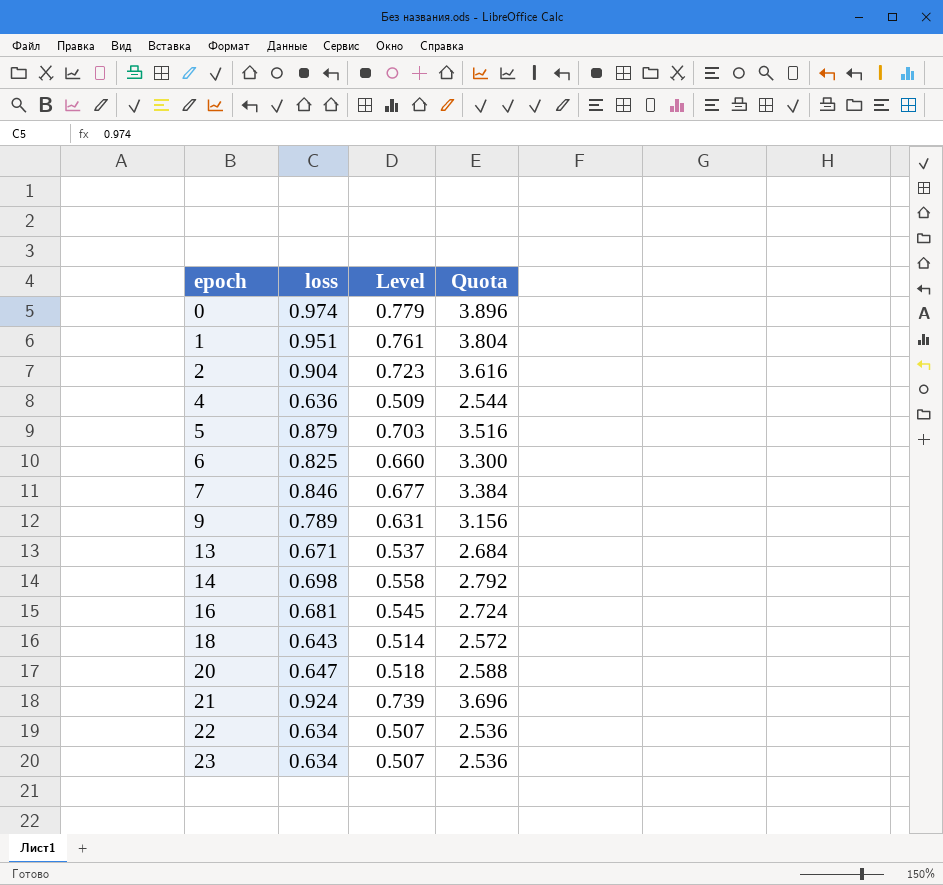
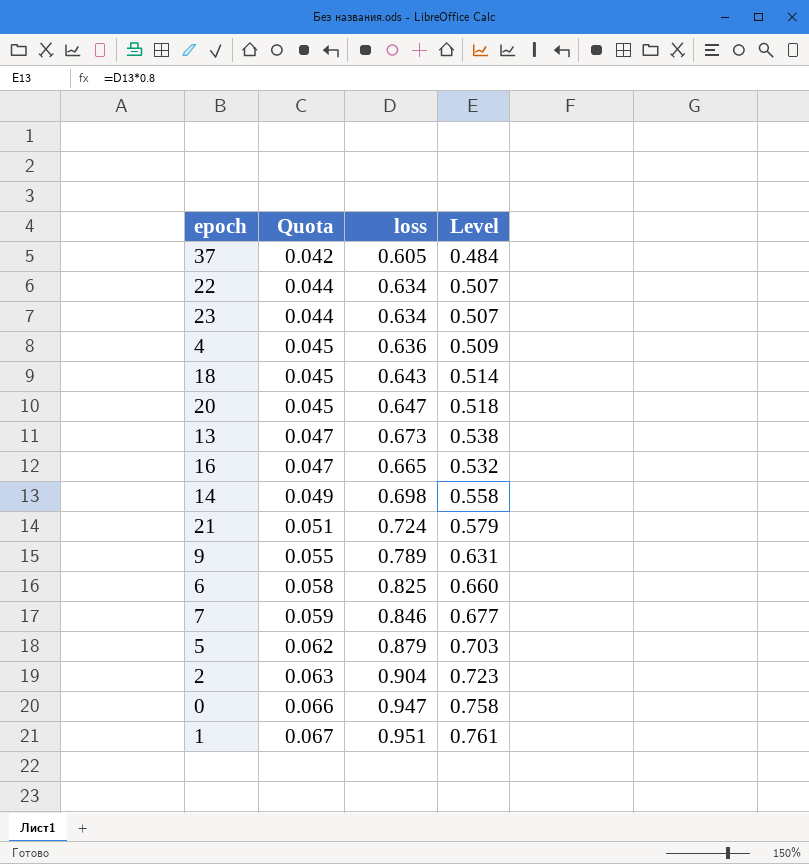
row order: epoch ascending -> Quota ascending
column Quota | formula: [loss] * 4 -> [loss] * 0.07
column Quota | position: 4 -> 2
row 37: none -> 0.042 | 0.605 | 0.484
13 | loss: 0.671 -> 0.673
13 | Level: 0.537 -> 0.538
16 | loss: 0.681 -> 0.665
16 | Level: 0.545 -> 0.532
21 | loss: 0.924 -> 0.724
21 | Level: 0.739 -> 0.579
0 | loss: 0.974 -> 0.947
0 | Level: 0.779 -> 0.758

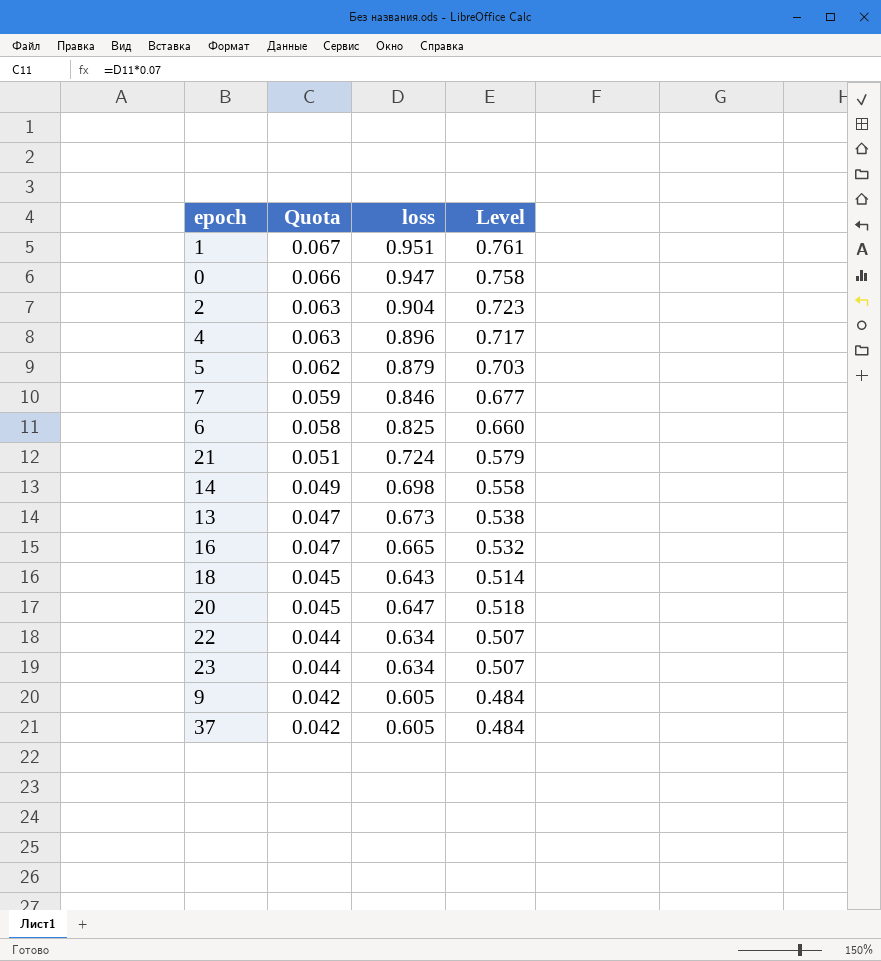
row order: Quota ascending -> Quota descending
4 | Quota: 0.045 -> 0.063
4 | loss: 0.636 -> 0.896
4 | Level: 0.509 -> 0.717
9 | Quota: 0.055 -> 0.042
9 | loss: 0.789 -> 0.605
9 | Level: 0.631 -> 0.484

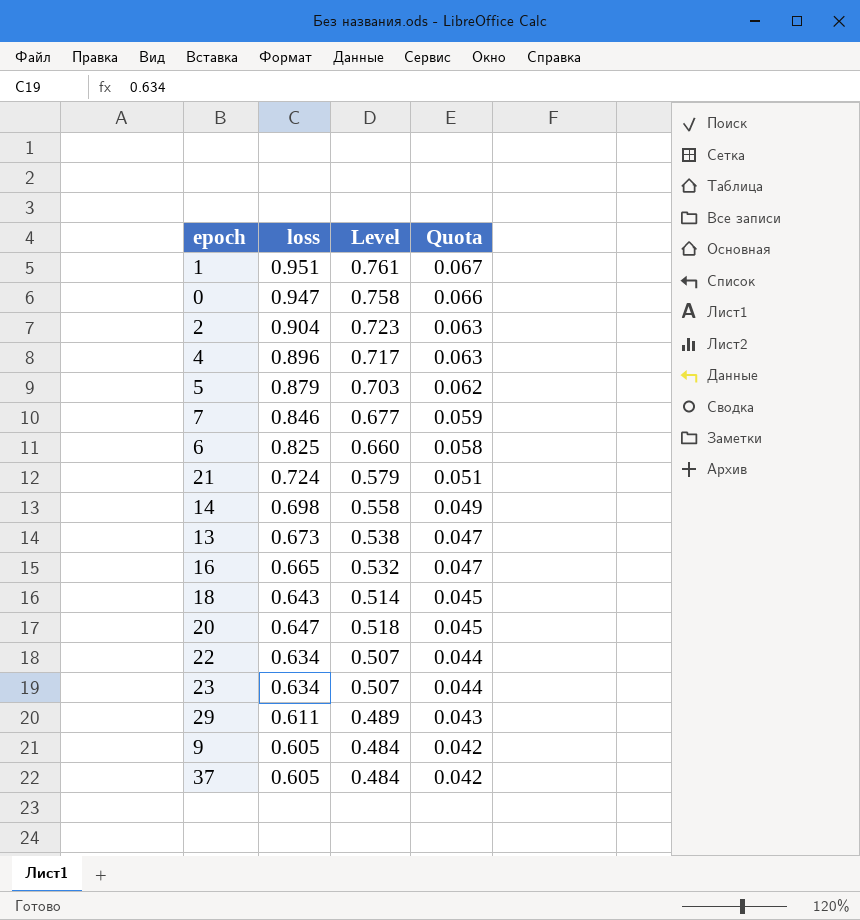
column Quota | position: 2 -> 4
row 29: none -> 0.611 | 0.489 | 0.043

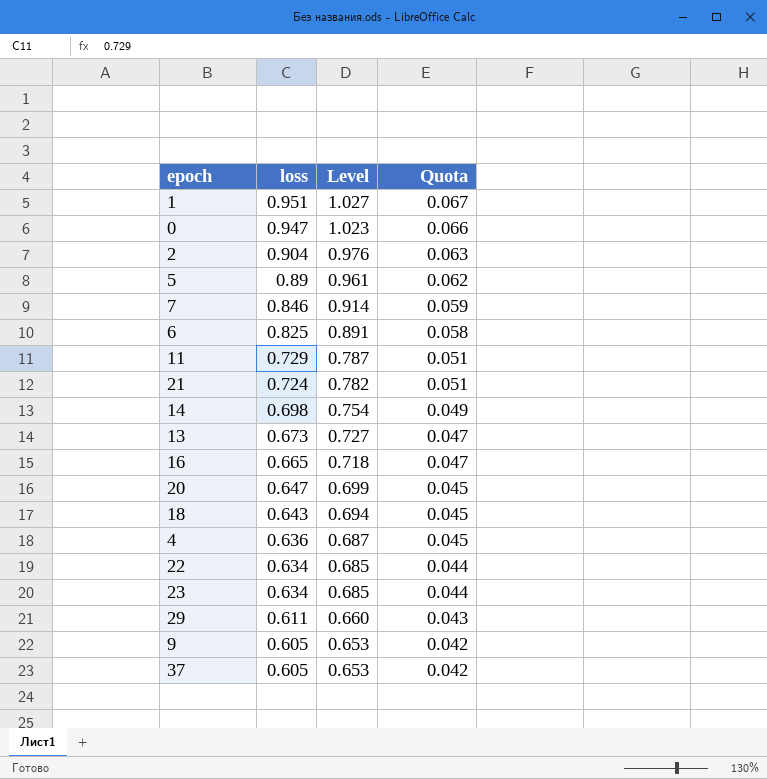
row order: Quota descending -> loss descending
column Level | formula: [loss] * 0.8 -> [loss] * 1.08
5 | loss: 0.879 -> 0.89
row 11: none -> 0.729 | 0.787 | 0.051
4 | loss: 0.896 -> 0.636
4 | Quota: 0.063 -> 0.045

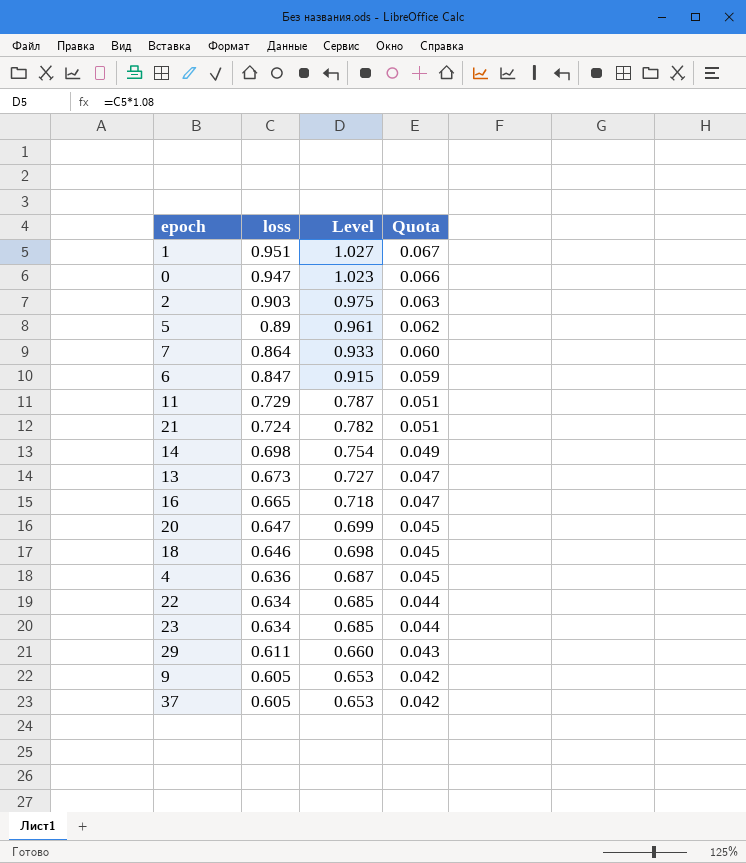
2 | loss: 0.904 -> 0.903
2 | Level: 0.976 -> 0.975
7 | loss: 0.846 -> 0.864
7 | Level: 0.914 -> 0.933
7 | Quota: 0.059 -> 0.060
6 | loss: 0.825 -> 0.847
6 | Level: 0.891 -> 0.915
6 | Quota: 0.058 -> 0.059
18 | loss: 0.643 -> 0.646
18 | Level: 0.694 -> 0.698

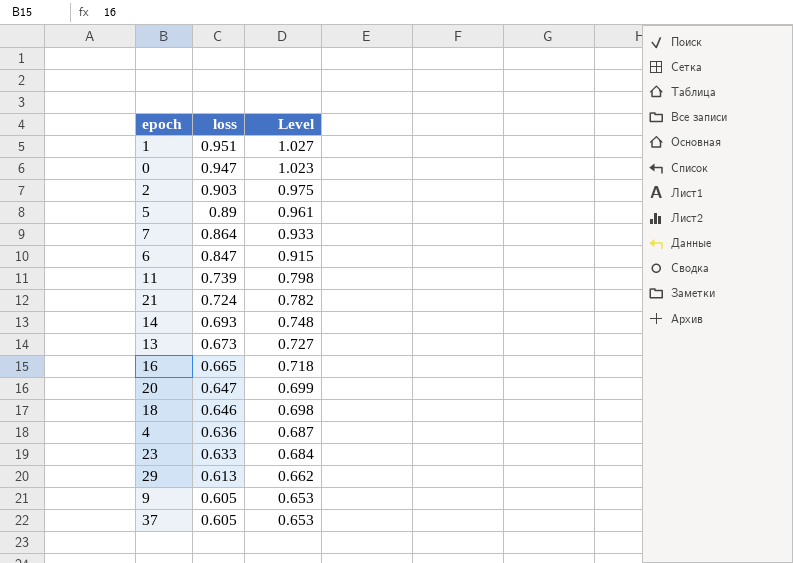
column Quota | formula: [loss] * 0.07 -> none
row 22: 0.634 | 0.685 | 0.044 -> none
11 | loss: 0.729 -> 0.739
11 | Level: 0.787 -> 0.798
14 | loss: 0.698 -> 0.693
14 | Level: 0.754 -> 0.748
23 | loss: 0.634 -> 0.633
23 | Level: 0.685 -> 0.684
29 | loss: 0.611 -> 0.613
29 | Level: 0.660 -> 0.662

